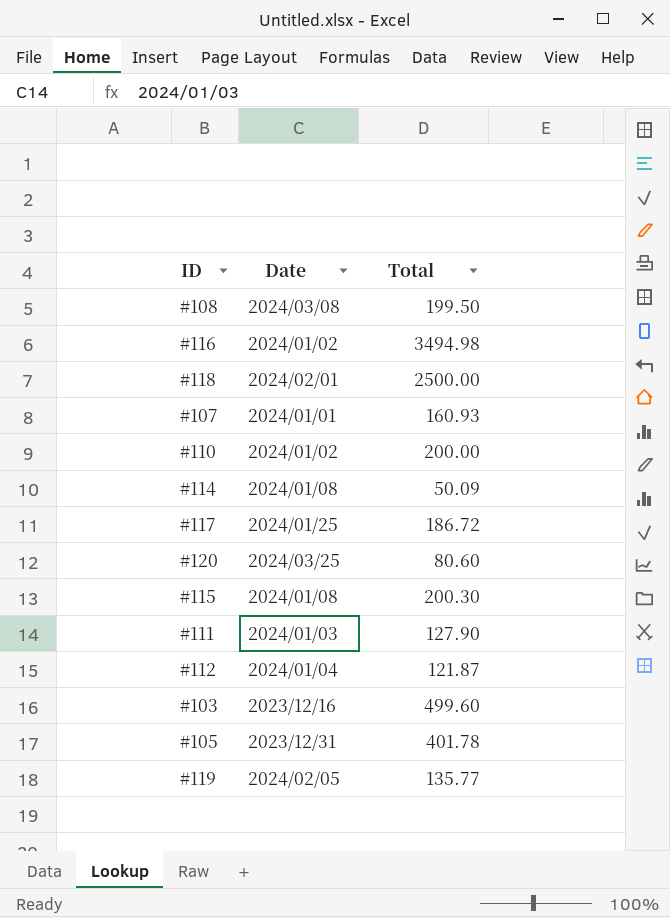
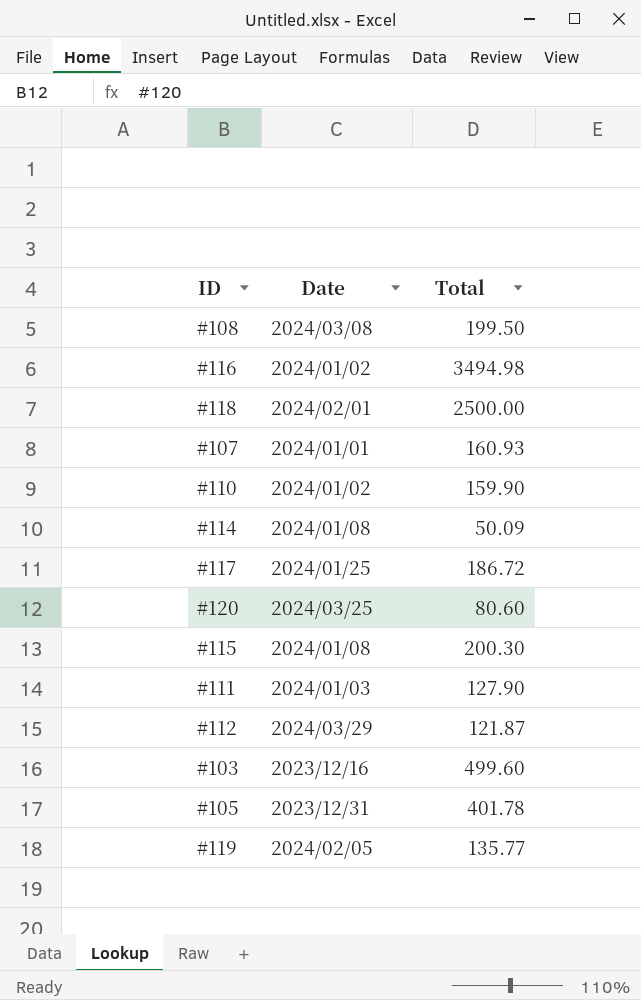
#110 | Total: 200.00 -> 159.90
#112 | Date: 2024/01/04 -> 2024/03/29

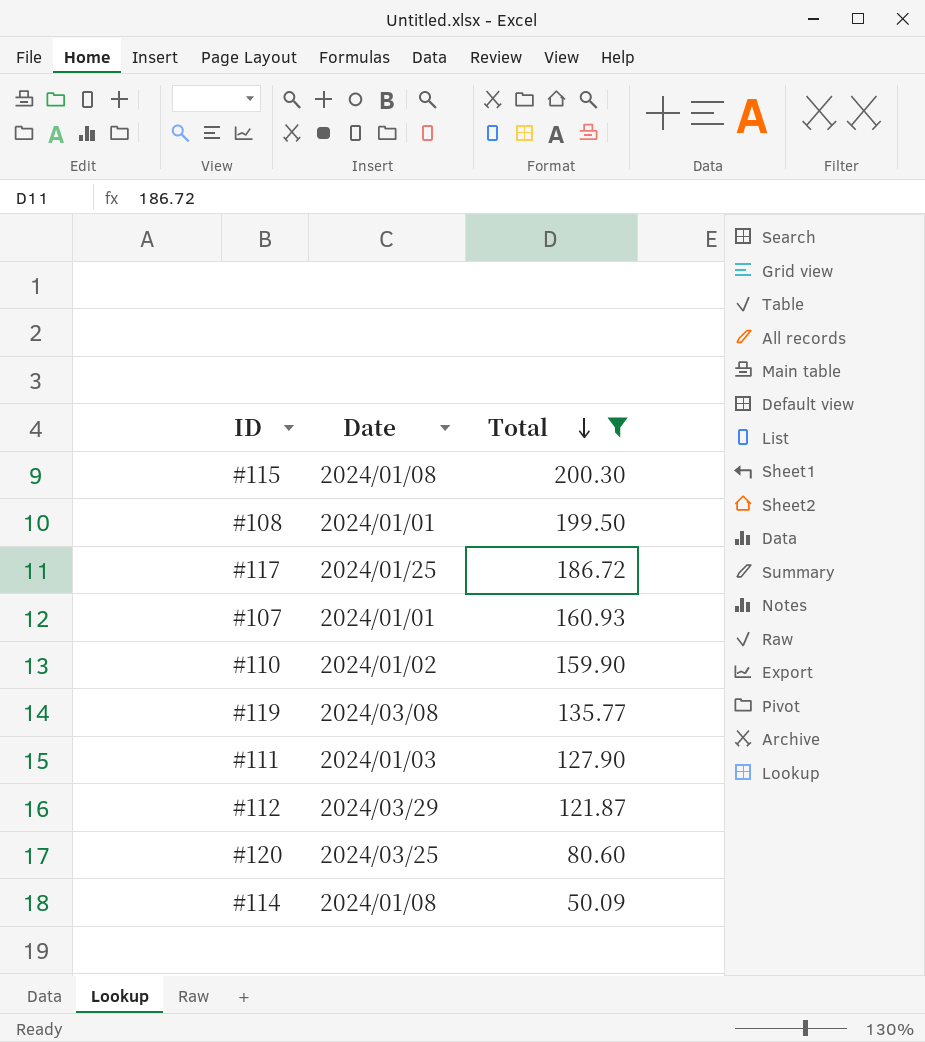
filter: none -> Total <= 200.30
row order: none -> Total descending
#108 | Date: 2024/03/08 -> 2024/01/01
#119 | Date: 2024/02/05 -> 2024/03/08

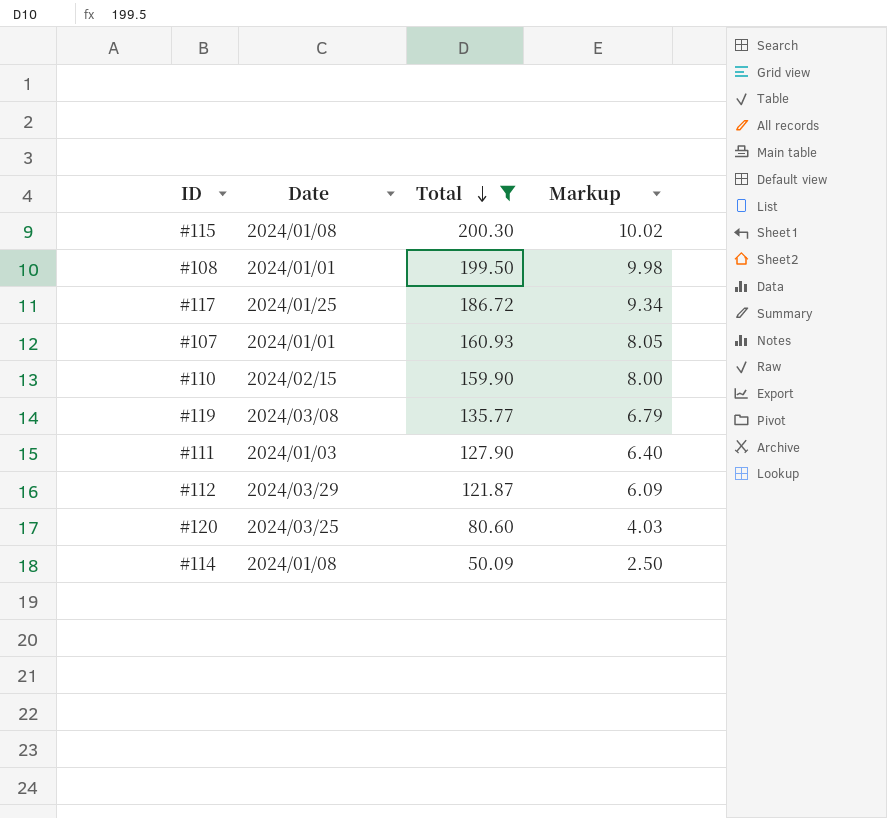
column Markup | formula: none -> [Total] * 0.05
#110 | Date: 2024/01/02 -> 2024/02/15

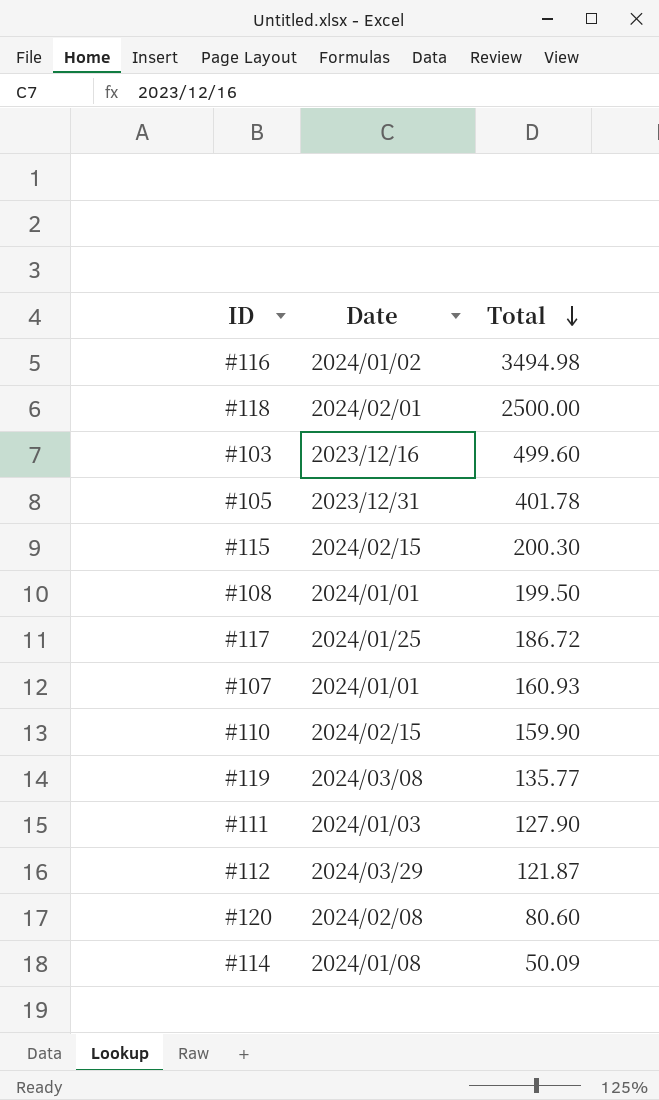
filter: Total <= 200.30 -> none
column Markup | formula: [Total] * 0.05 -> none
#115 | Date: 2024/01/08 -> 2024/02/15
#120 | Date: 2024/03/25 -> 2024/02/08

